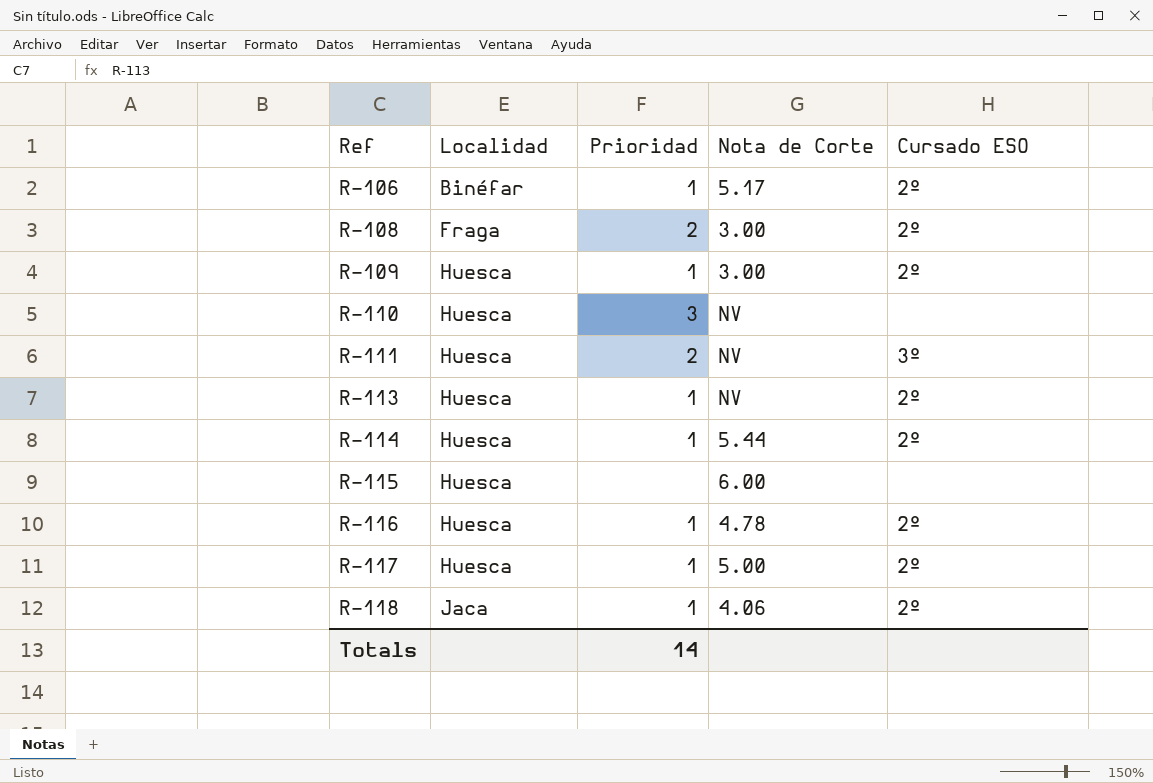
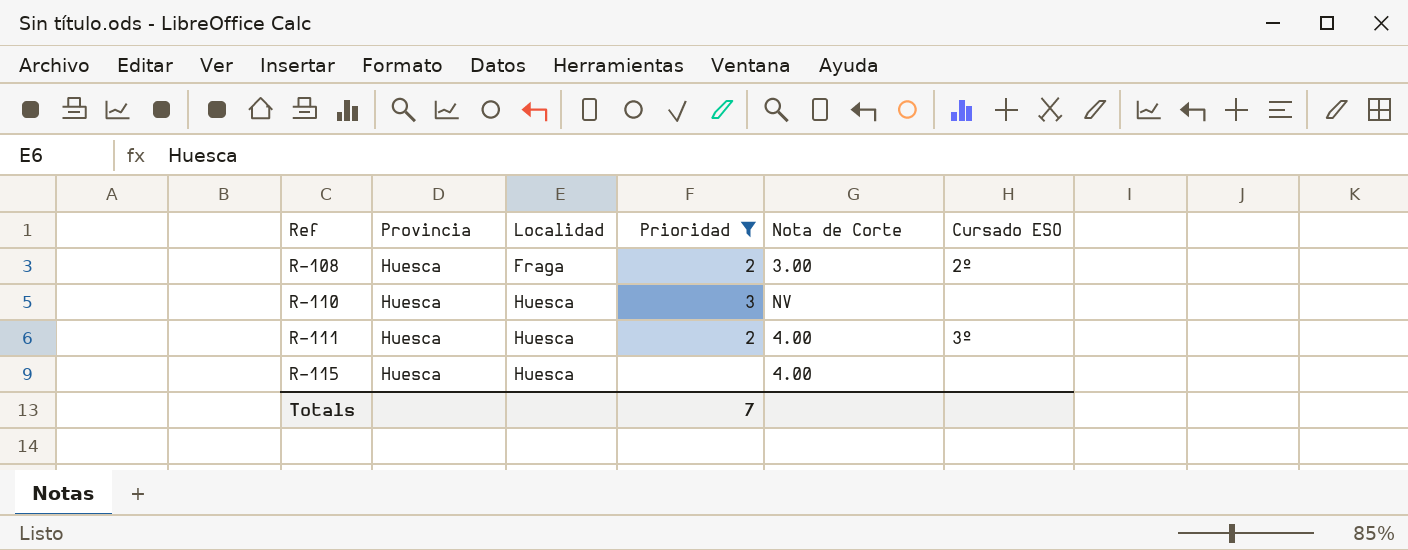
filter: none -> Prioridad != 1
column Provincia | position: none -> 2
R-111 | Nota de Corte: NV -> 4.00
R-115 | Nota de Corte: 6.00 -> 4.00
Totals | Prioridad: 14 -> 7

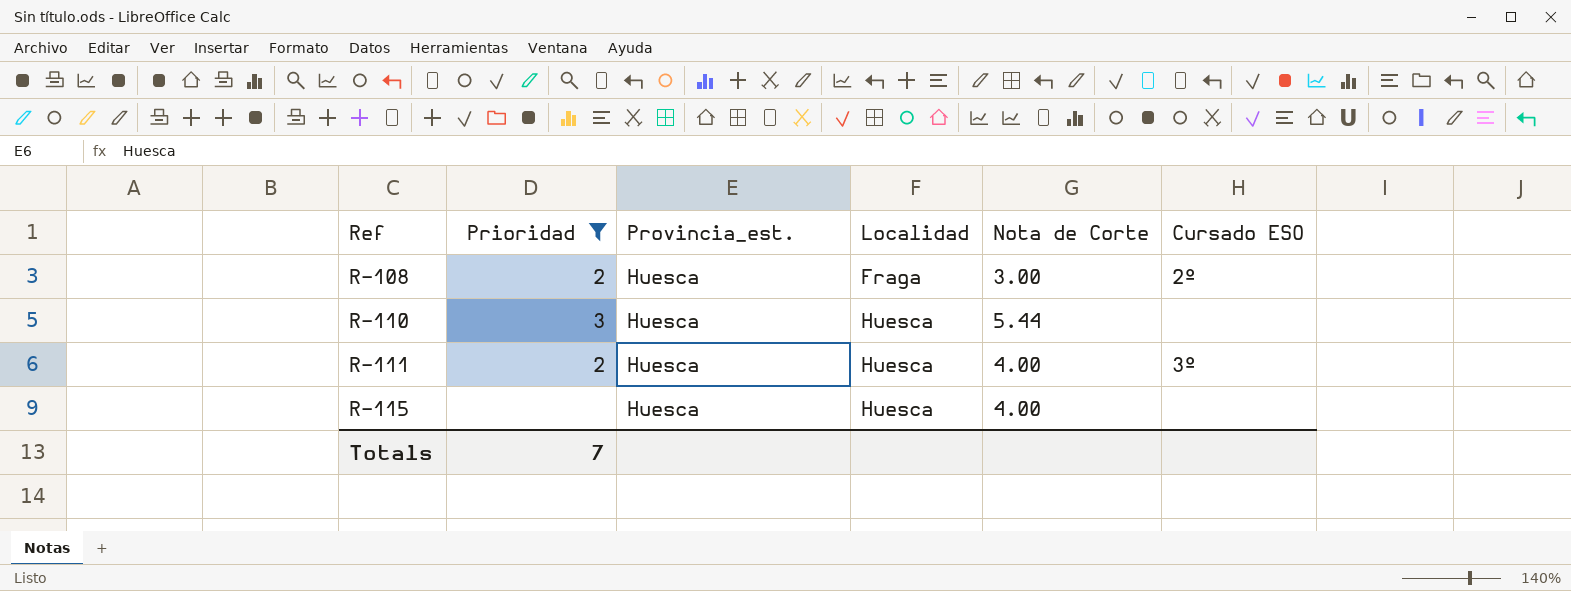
column Prioridad | position: 4 -> 2
column name: Provincia -> Provincia_est.
R-110 | Nota de Corte: NV -> 5.44

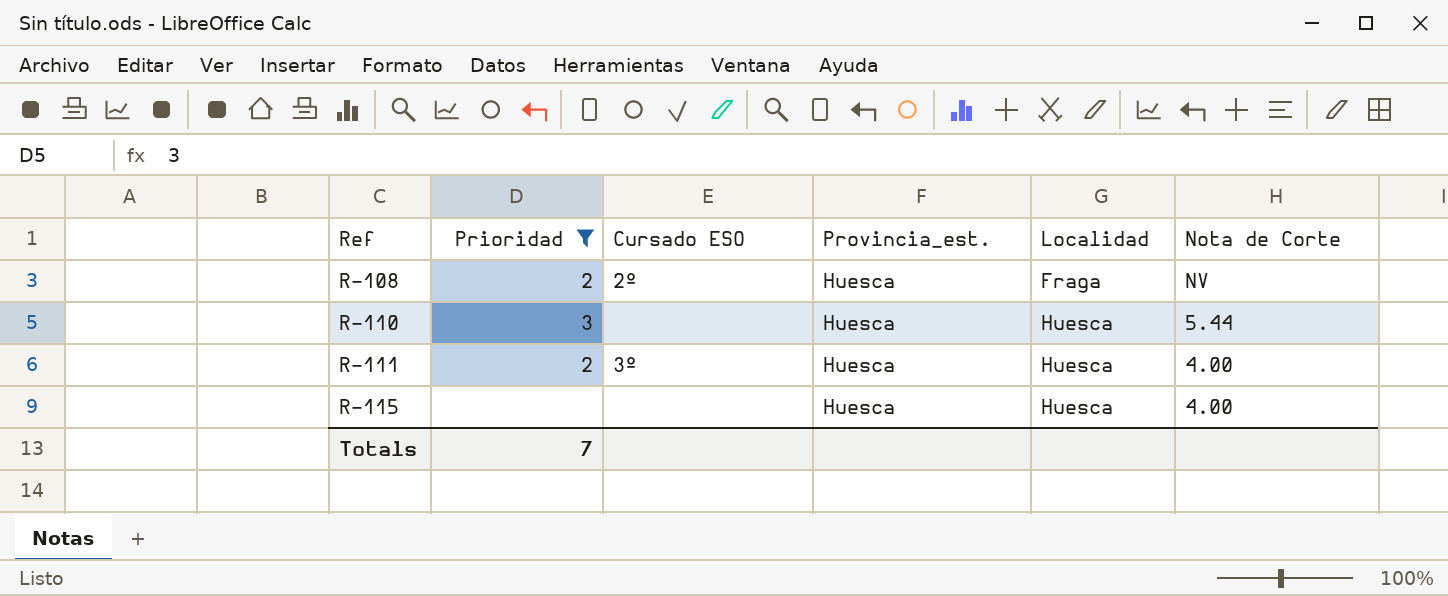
column Cursado ESO | position: 6 -> 3
R-108 | Nota de Corte: 3.00 -> NV

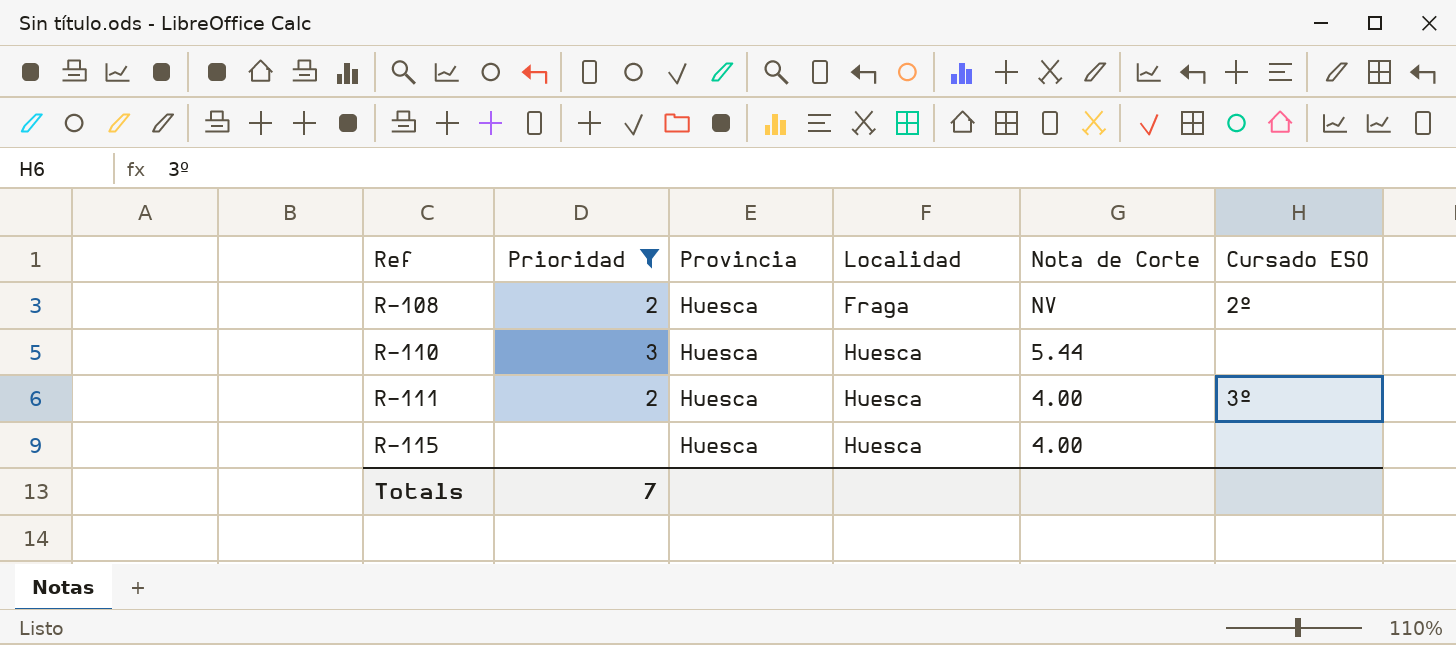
column name: Provincia_est. -> Provincia
column Cursado ESO | position: 3 -> 6

